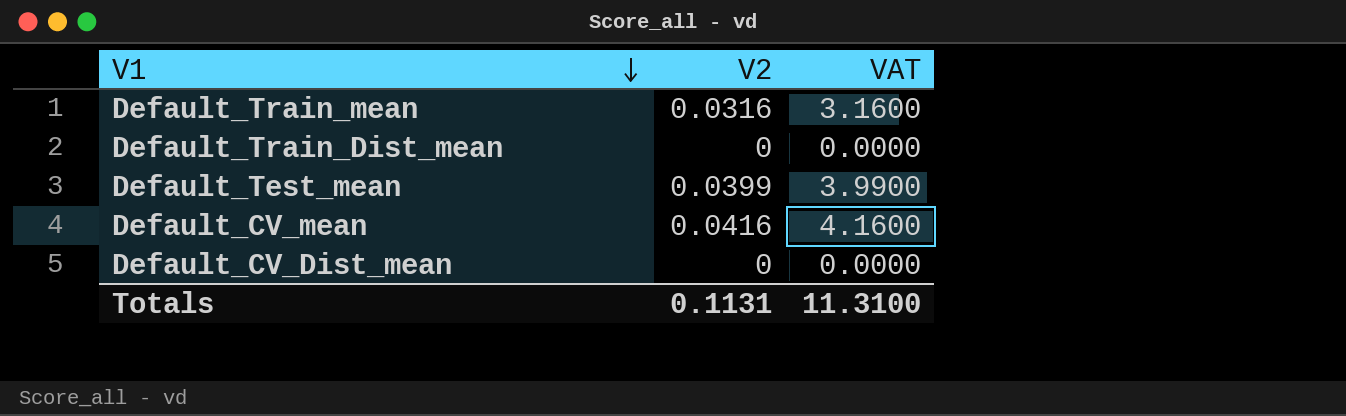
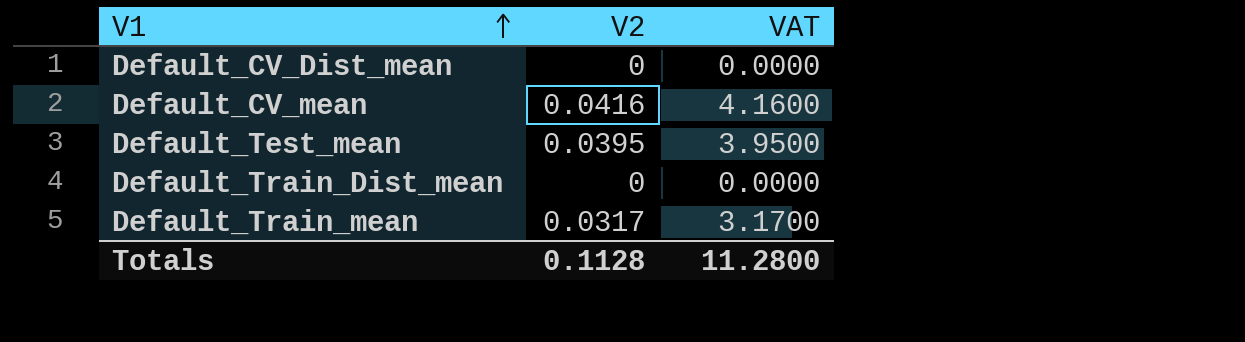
row order: V1 descending -> V1 ascending
Default_Test_mean | V2: 0.0399 -> 0.0395
Default_Test_mean | VAT: 3.9900 -> 3.9500
Default_Train_mean | V2: 0.0316 -> 0.0317
Default_Train_mean | VAT: 3.1600 -> 3.1700
Totals | V2: 0.1131 -> 0.1128
Totals | VAT: 11.3100 -> 11.2800

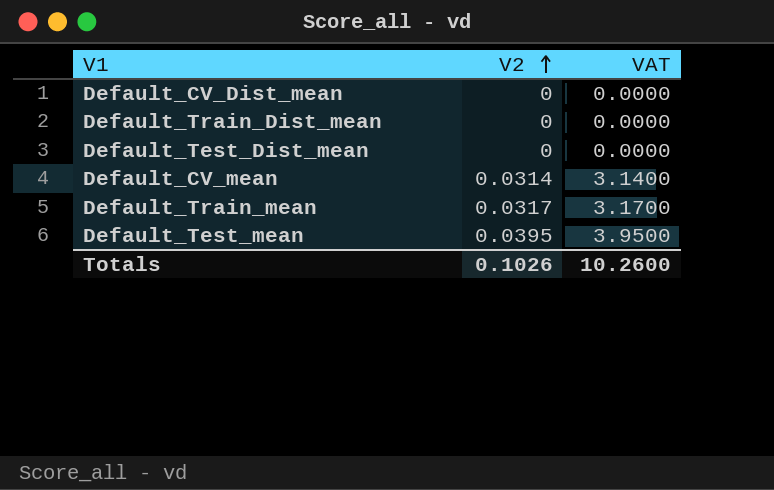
row order: V1 ascending -> V2 ascending
row Default_Test_Dist_mean: none -> 0 | 0.0000
Default_CV_mean | V2: 0.0416 -> 0.0314
Default_CV_mean | VAT: 4.1600 -> 3.1400
Totals | V2: 0.1128 -> 0.1026
Totals | VAT: 11.2800 -> 10.2600

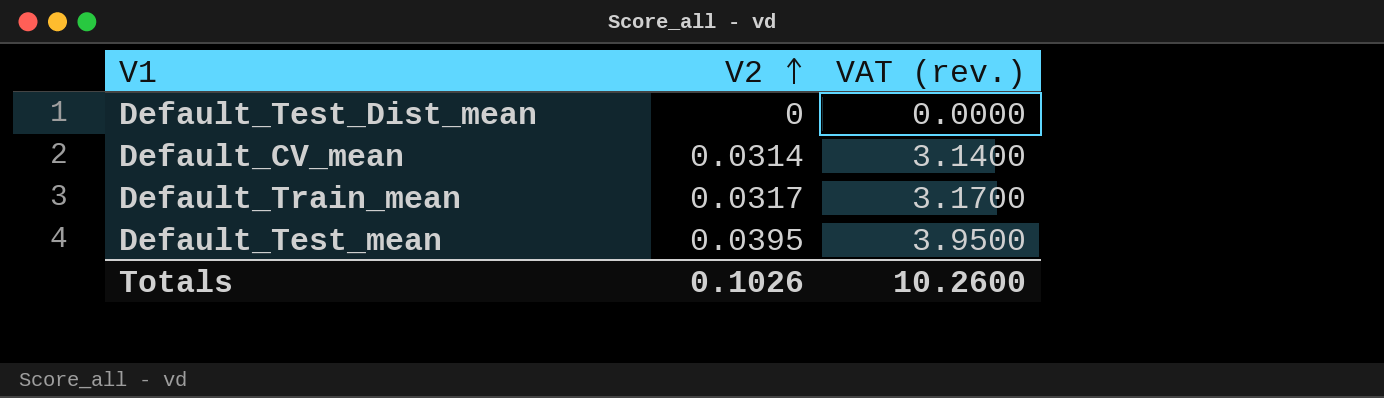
column name: VAT -> VAT (rev.)
row Default_CV_Dist_mean: 0 | 0.0000 -> none
row Default_Train_Dist_mean: 0 | 0.0000 -> none

